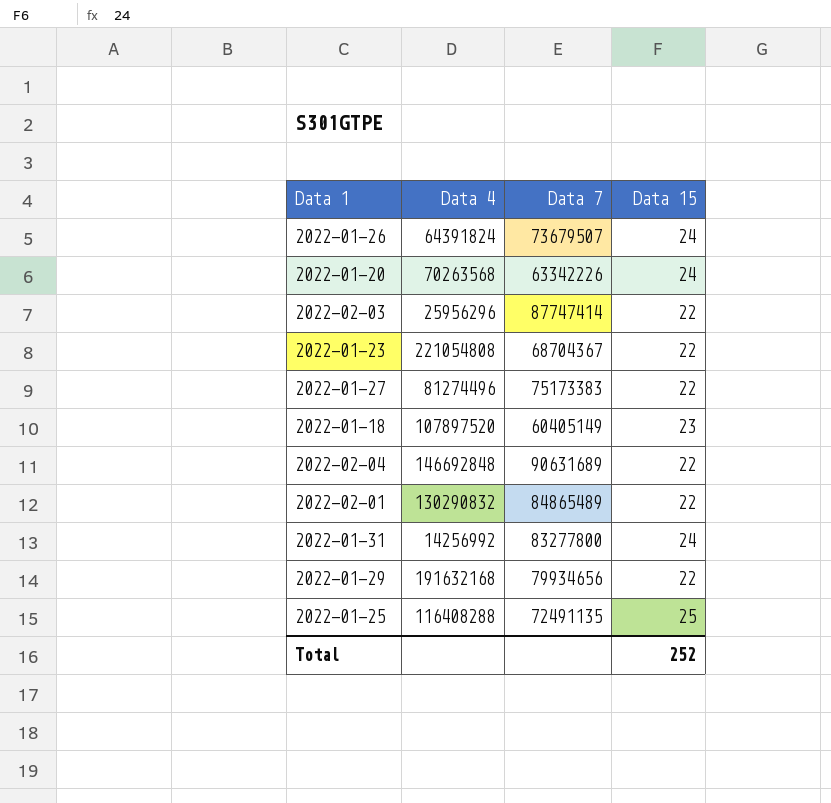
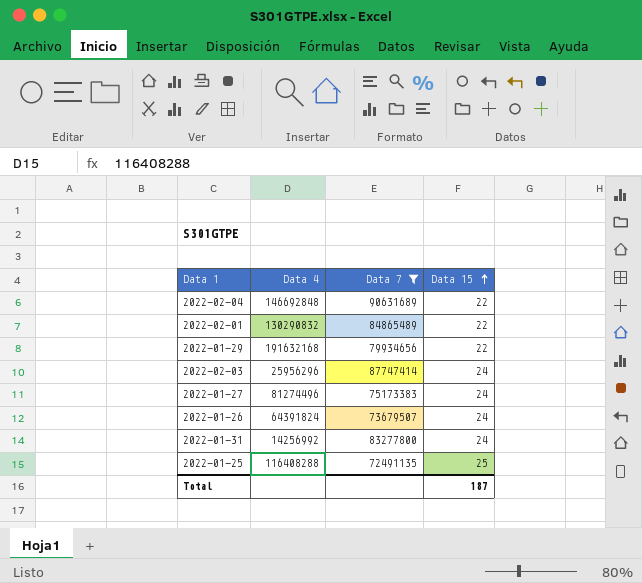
filter: none -> Data 7 >= 72491135
row order: none -> Data 15 ascending
2022-02-03 | Data 15: 22 -> 24
2022-01-27 | Data 15: 22 -> 24
Total | Data 15: 252 -> 187

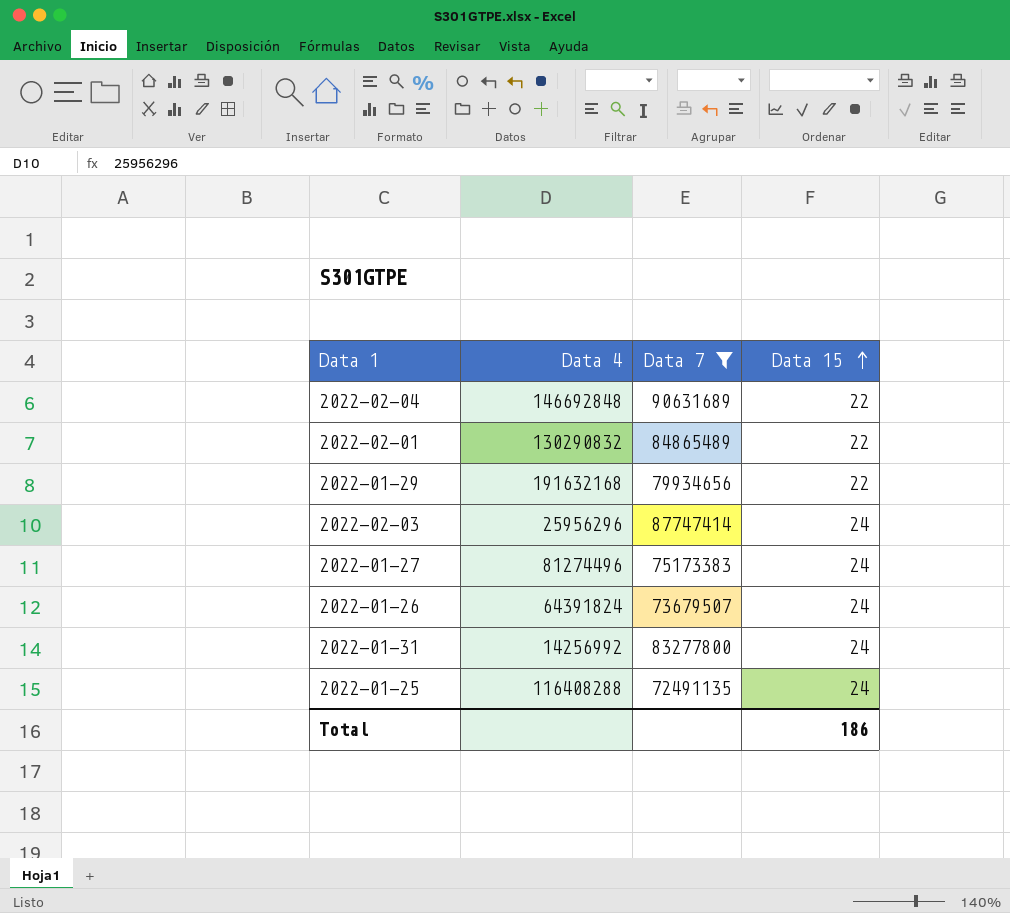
2022-01-25 | Data 15: 25 -> 24
Total | Data 15: 187 -> 186

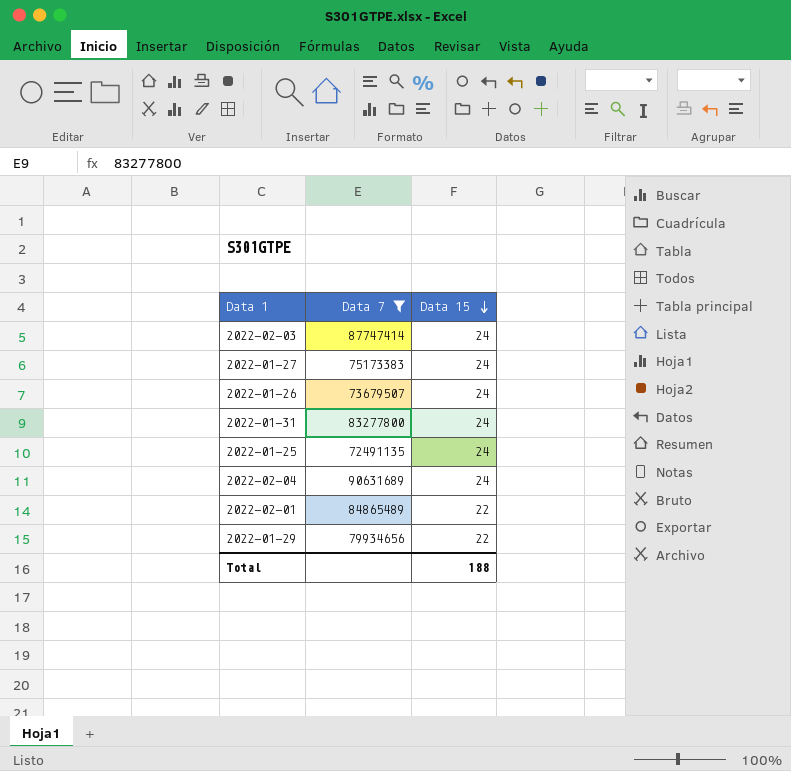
row order: Data 15 ascending -> Data 15 descending
column Data 4 | position: 2 -> none
2022-02-04 | Data 15: 22 -> 24
Total | Data 15: 186 -> 188

